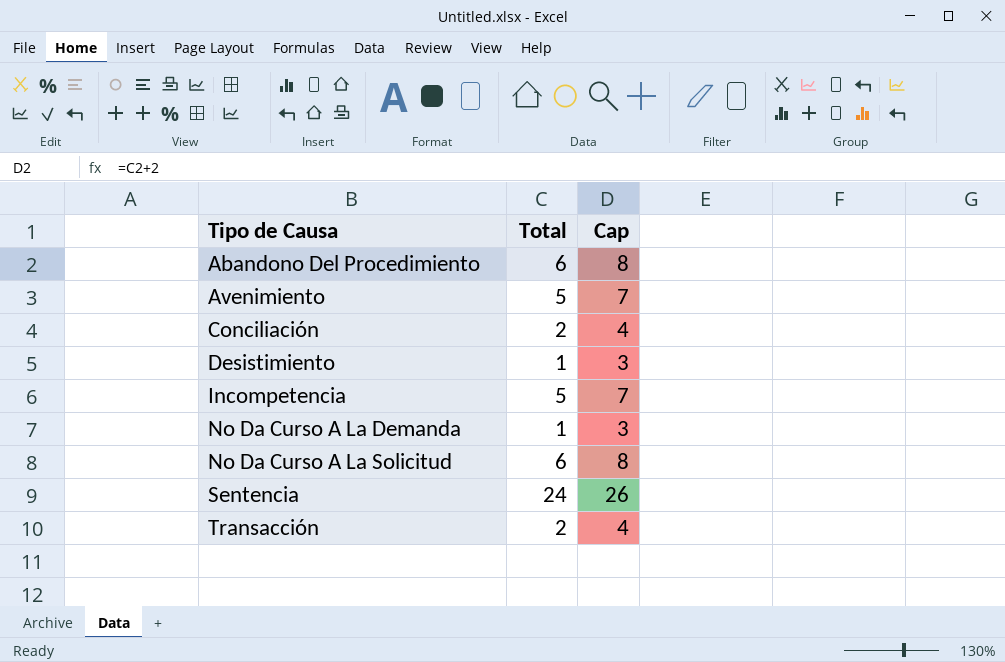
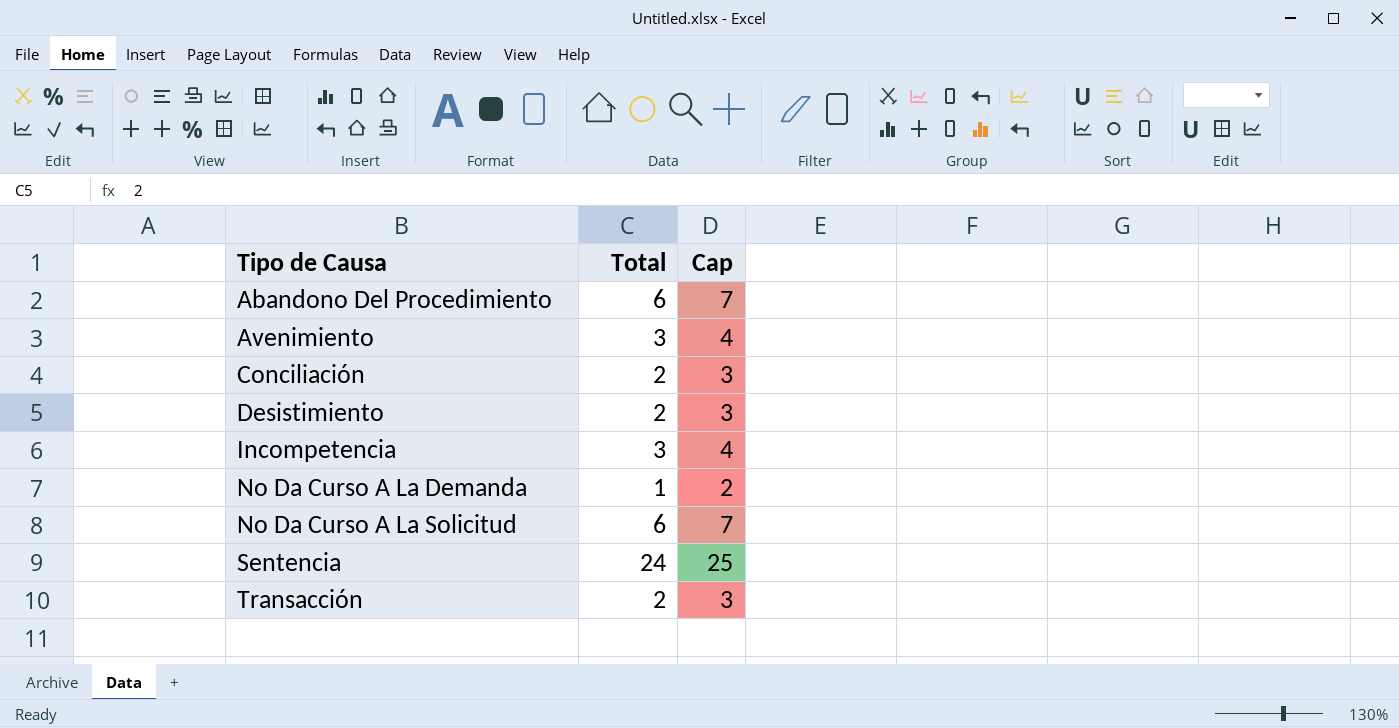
column Cap | formula: [Total] + 2 -> [Total] + 1
Avenimiento | Total: 5 -> 3
Desistimiento | Total: 1 -> 2
Incompetencia | Total: 5 -> 3

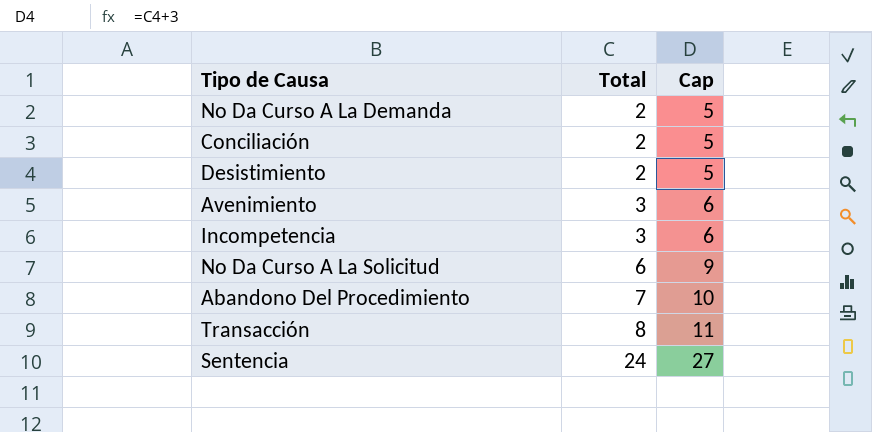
row order: Tipo de Causa ascending -> Total ascending
column Cap | formula: [Total] + 1 -> [Total] + 3
No Da Curso A La Demanda | Total: 1 -> 2
Abandono Del Procedimiento | Total: 6 -> 7
Transacción | Total: 2 -> 8

